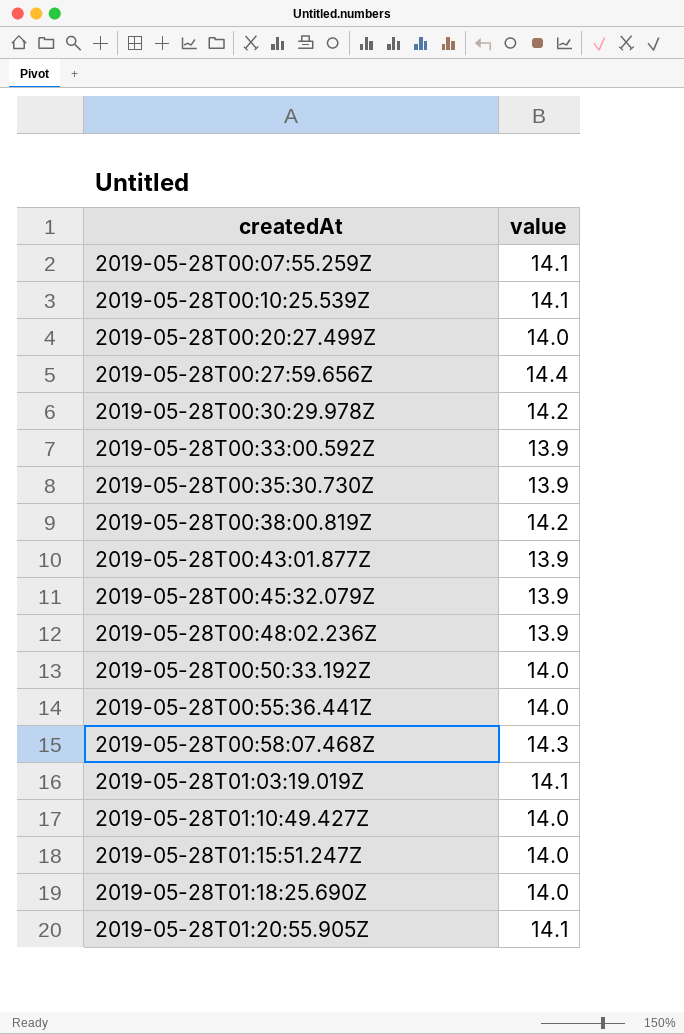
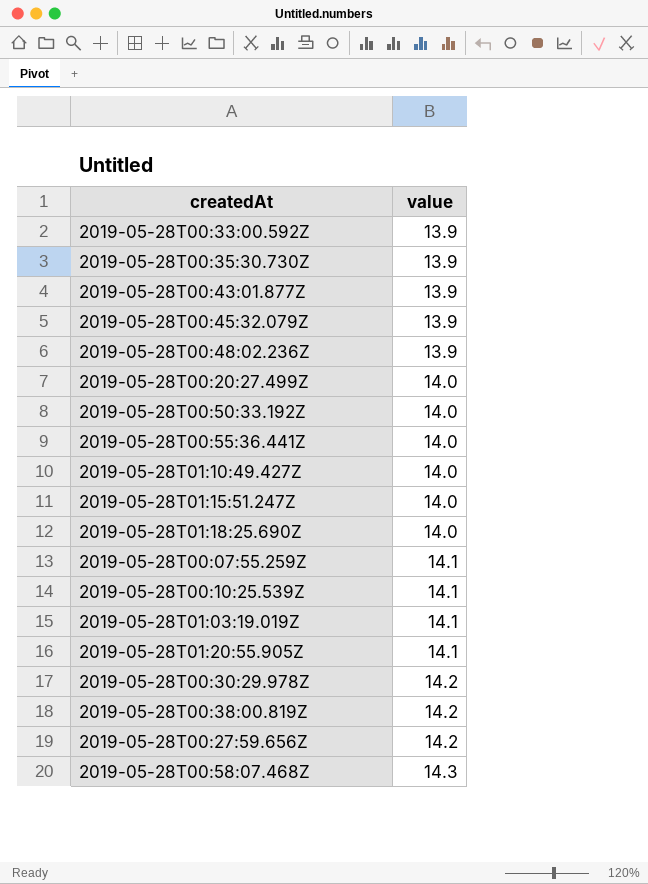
row order: createdAt ascending -> value ascending
2019-05-28T00:27:59.656Z | value: 14.4 -> 14.2

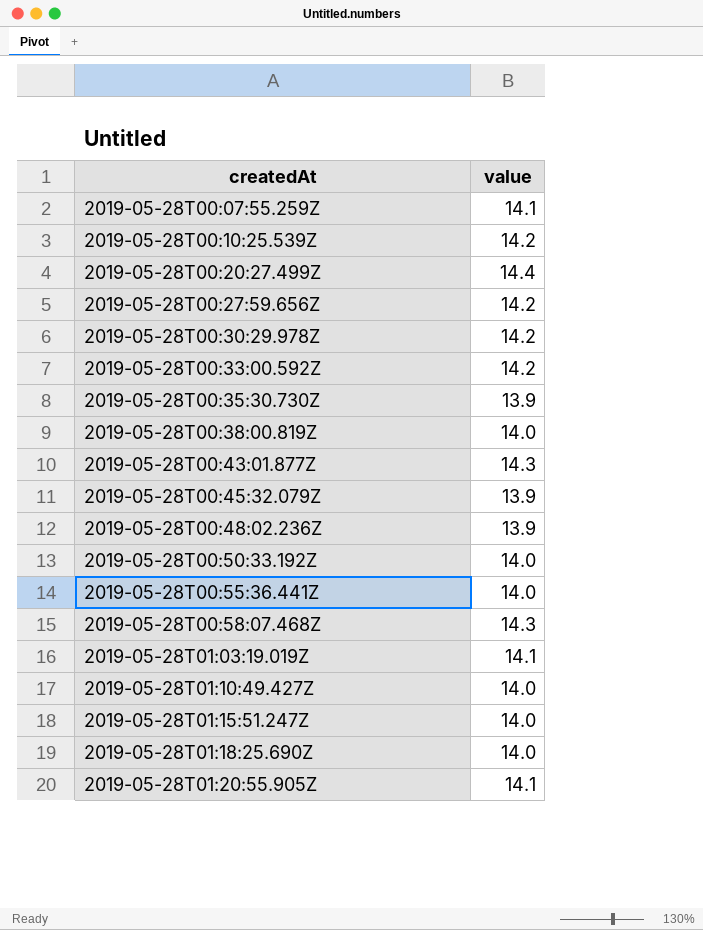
row order: value ascending -> createdAt ascending
2019-05-28T00:10:25.539Z | value: 14.1 -> 14.2
2019-05-28T00:20:27.499Z | value: 14.0 -> 14.4
2019-05-28T00:33:00.592Z | value: 13.9 -> 14.2
2019-05-28T00:38:00.819Z | value: 14.2 -> 14.0
2019-05-28T00:43:01.877Z | value: 13.9 -> 14.3

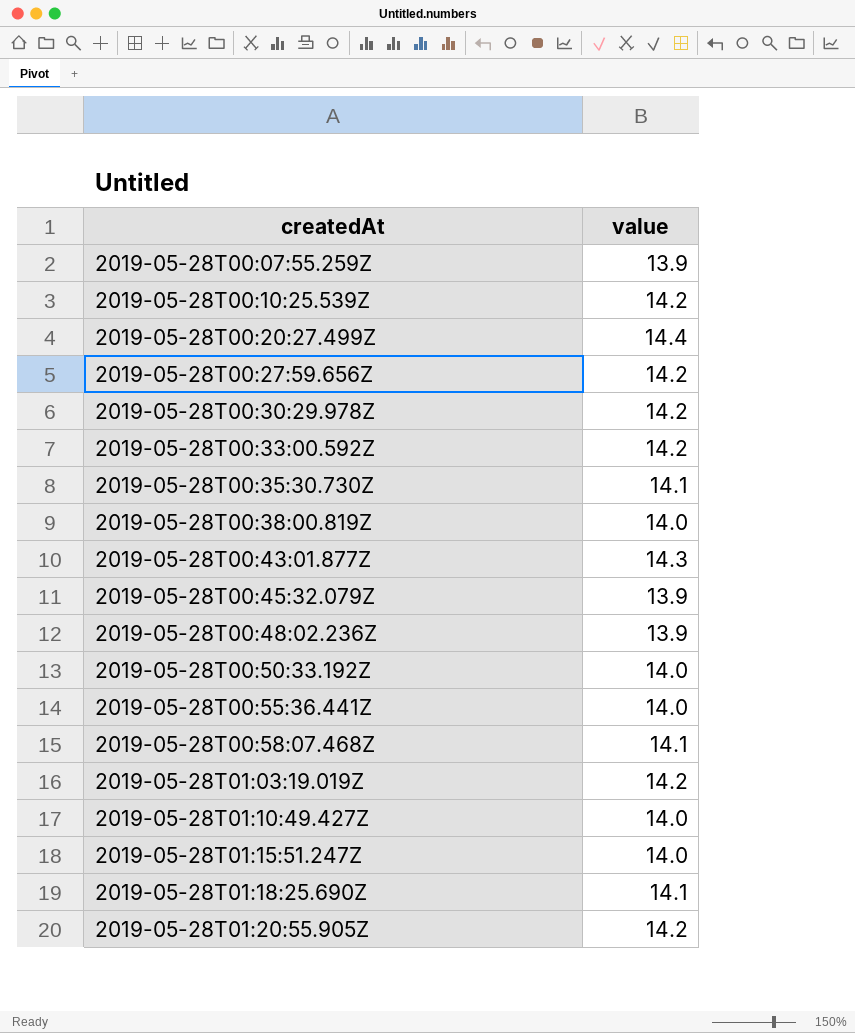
2019-05-28T00:07:55.259Z | value: 14.1 -> 13.9
2019-05-28T00:35:30.730Z | value: 13.9 -> 14.1
2019-05-28T00:58:07.468Z | value: 14.3 -> 14.1
2019-05-28T01:03:19.019Z | value: 14.1 -> 14.2
2019-05-28T01:18:25.690Z | value: 14.0 -> 14.1
2019-05-28T01:20:55.905Z | value: 14.1 -> 14.2

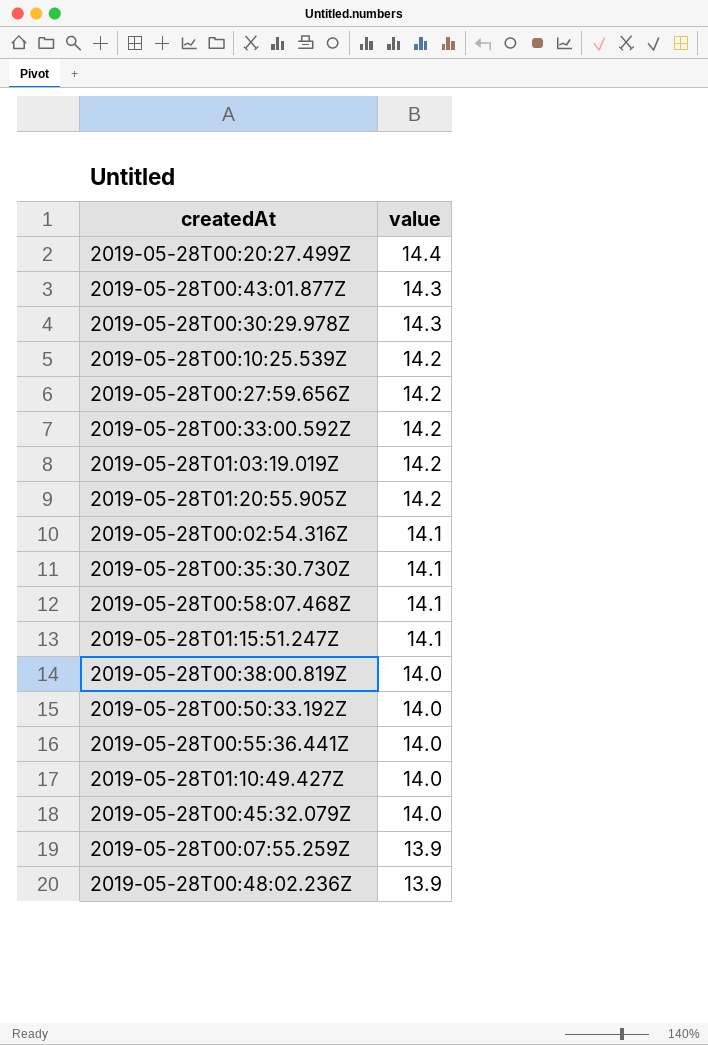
row order: createdAt ascending -> value descending
row 2019-05-28T01:18:25.690Z: 14.1 -> none
2019-05-28T00:30:29.978Z | value: 14.2 -> 14.3
row 2019-05-28T00:02:54.316Z: none -> 14.1
2019-05-28T01:15:51.247Z | value: 14.0 -> 14.1
2019-05-28T00:45:32.079Z | value: 13.9 -> 14.0

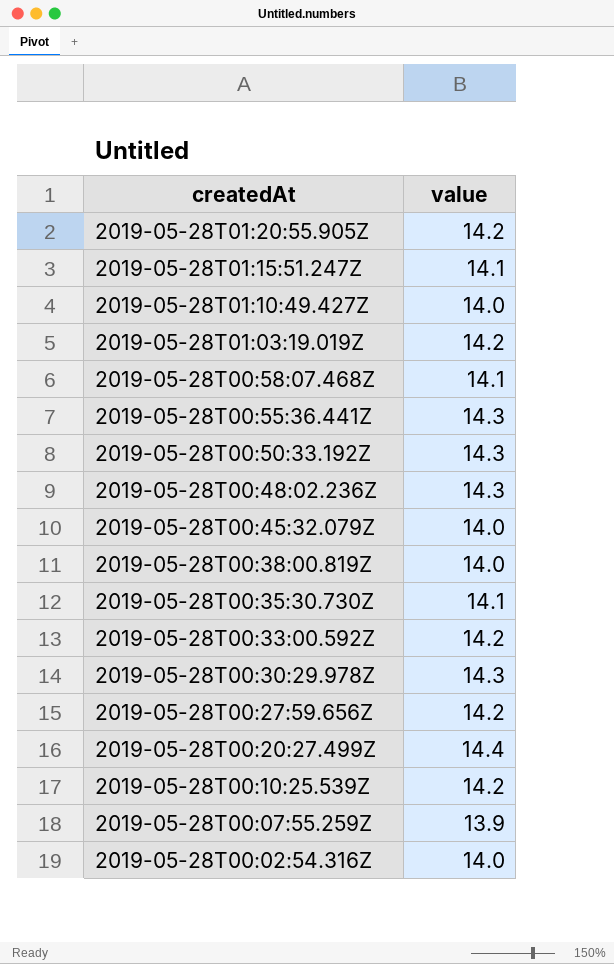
row order: value descending -> createdAt descending
row 2019-05-28T00:43:01.877Z: 14.3 -> none
2019-05-28T00:55:36.441Z | value: 14.0 -> 14.3
2019-05-28T00:50:33.192Z | value: 14.0 -> 14.3
2019-05-28T00:48:02.236Z | value: 13.9 -> 14.3
2019-05-28T00:02:54.316Z | value: 14.1 -> 14.0

